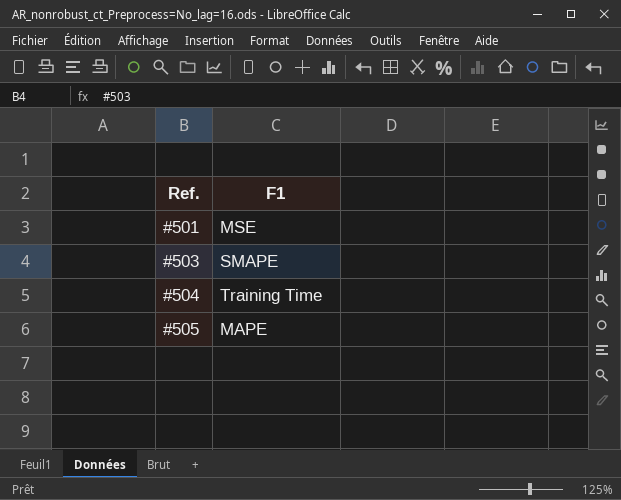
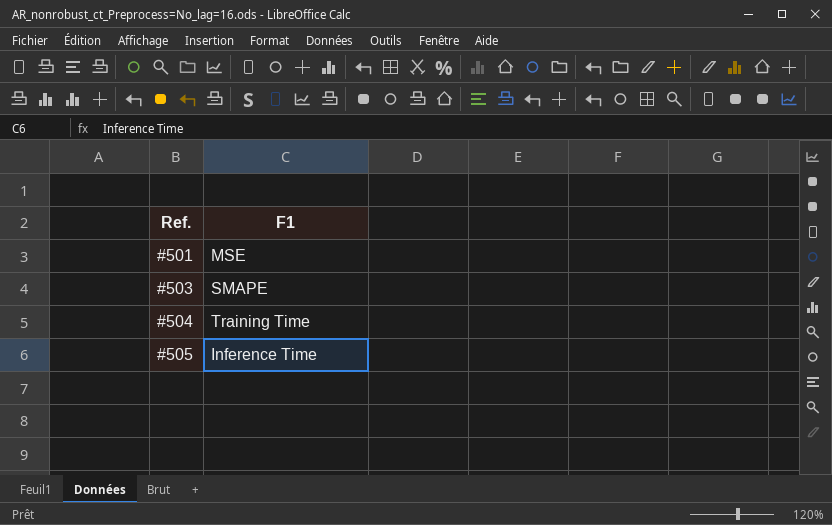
#505 | F1: MAPE -> Inference Time

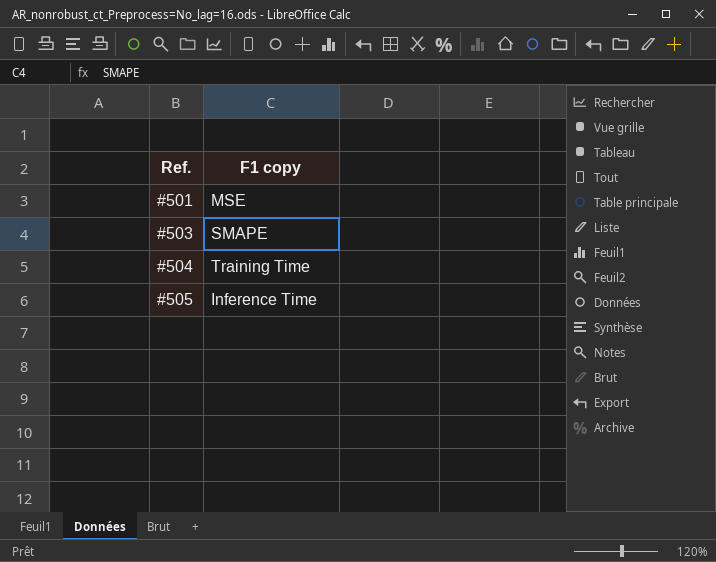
column name: F1 -> F1 copy

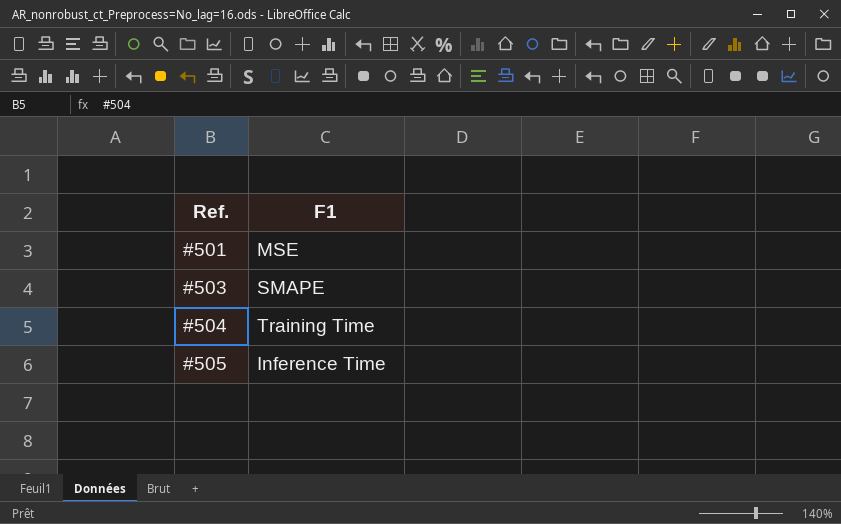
column name: F1 copy -> F1

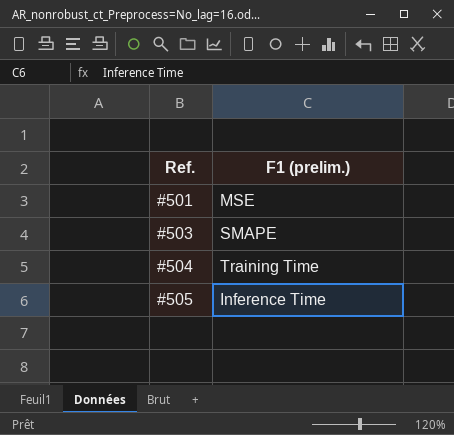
column name: F1 -> F1 (prelim.)

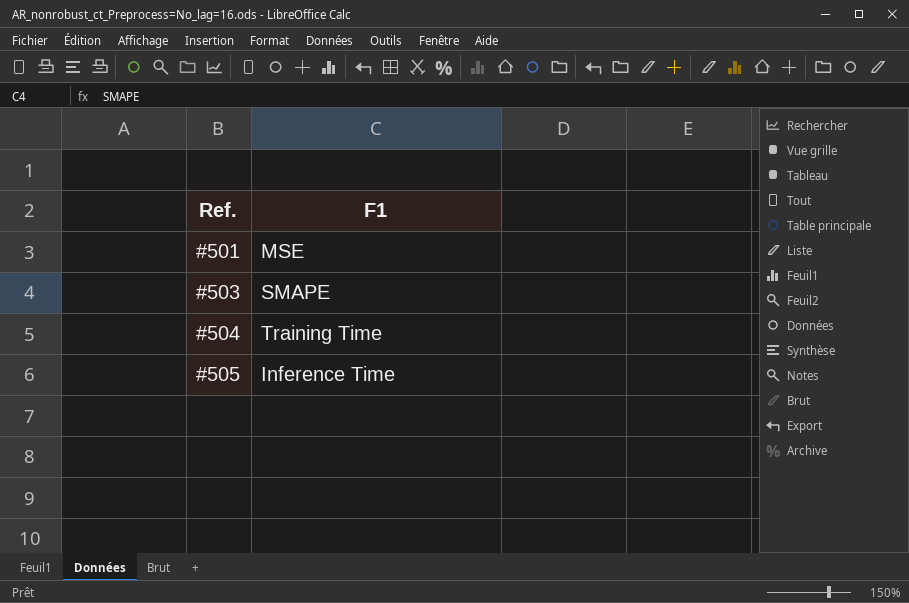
column name: F1 (prelim.) -> F1

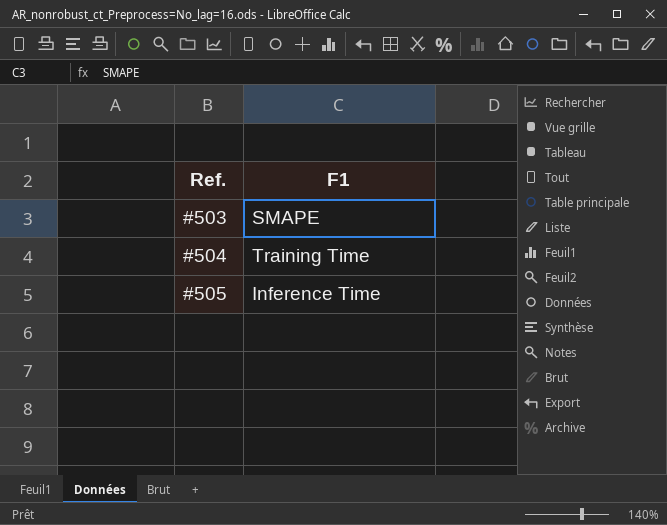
row #501: MSE -> none

